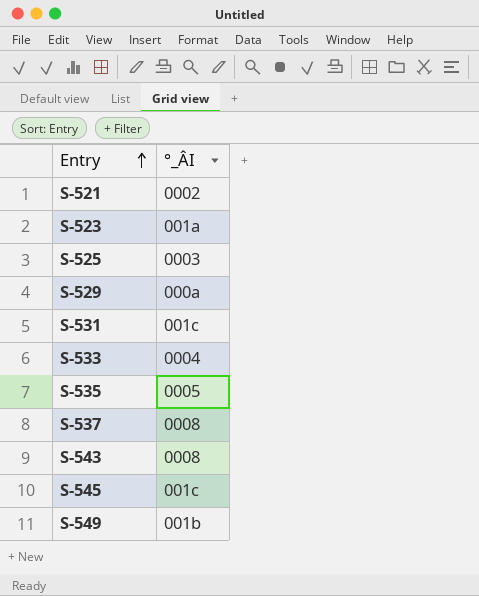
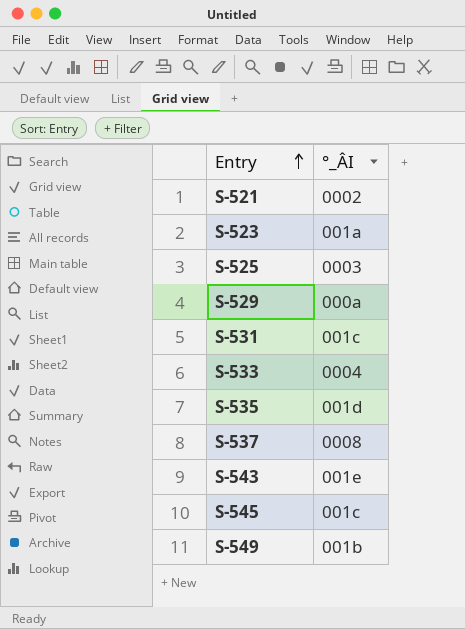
S-535 | °_ÂI: 0005 -> 001d
S-543 | °_ÂI: 0008 -> 001e

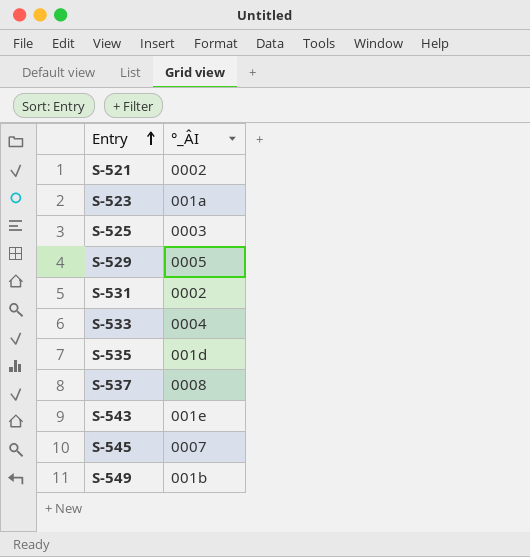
S-529 | °_ÂI: 000a -> 0005
S-531 | °_ÂI: 001c -> 0002
S-545 | °_ÂI: 001c -> 0007

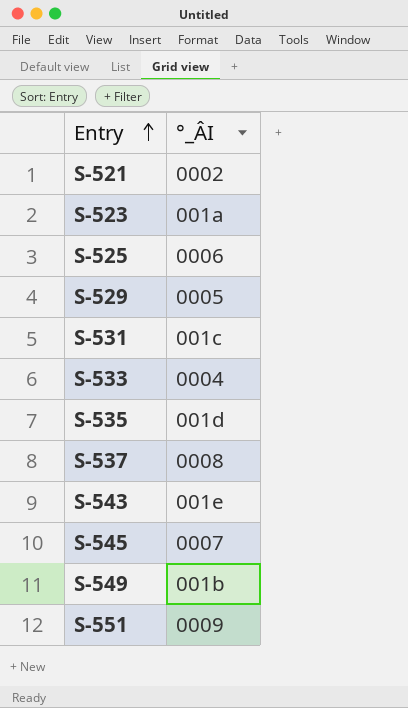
S-525 | °_ÂI: 0003 -> 0006
S-531 | °_ÂI: 0002 -> 001c
row S-551: none -> 0009

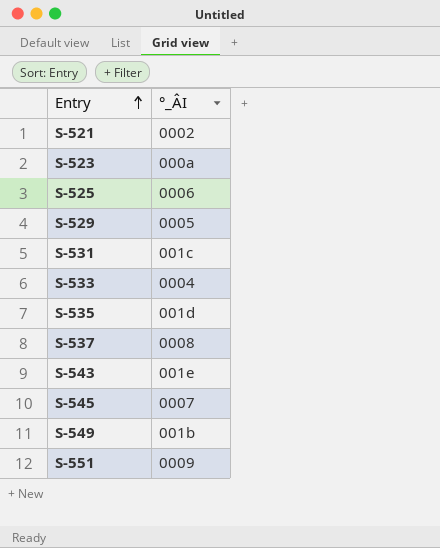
S-523 | °_ÂI: 001a -> 000a

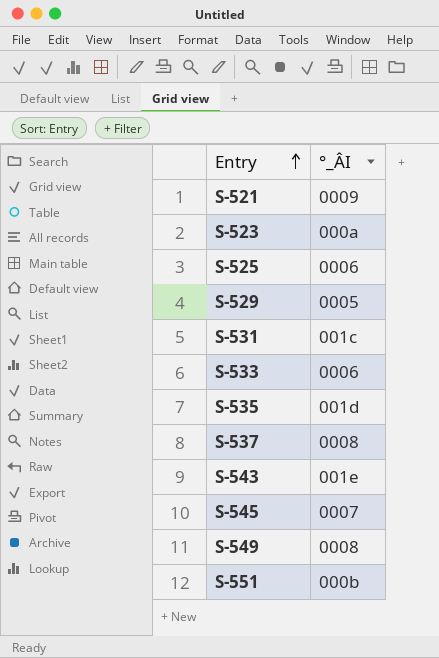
S-521 | °_ÂI: 0002 -> 0009
S-533 | °_ÂI: 0004 -> 0006
S-549 | °_ÂI: 001b -> 0008
S-551 | °_ÂI: 0009 -> 000b

